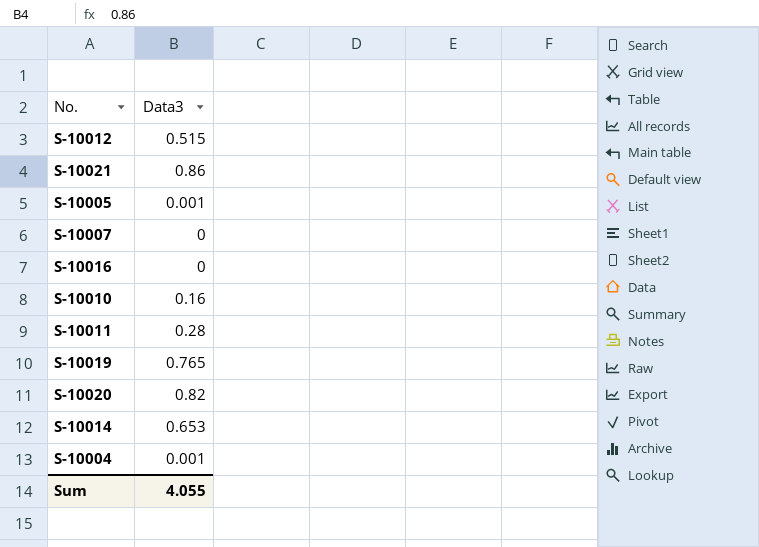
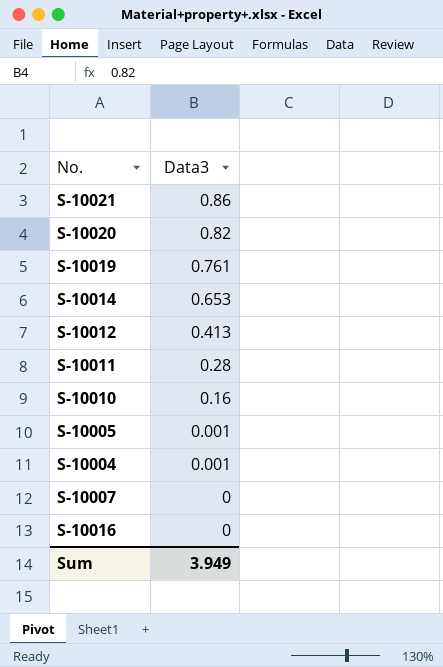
row order: none -> Data3 descending
S-10019 | Data3: 0.765 -> 0.761
S-10012 | Data3: 0.515 -> 0.413
Sum | Data3: 4.055 -> 3.949

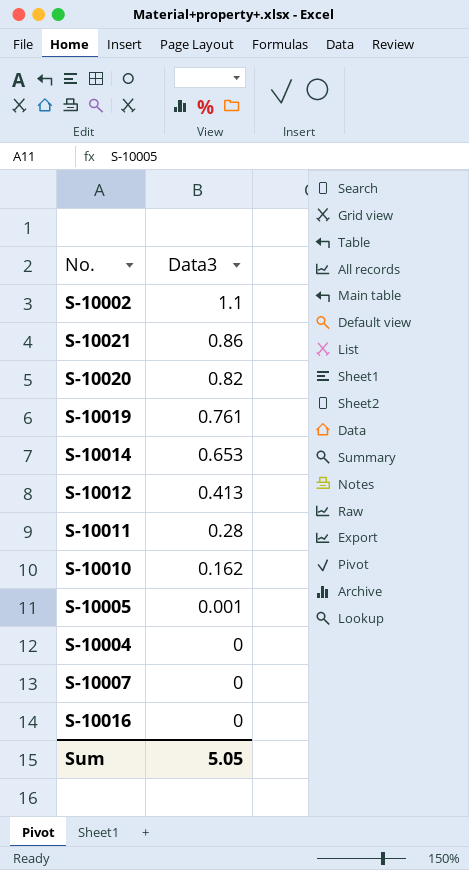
row S-10002: none -> 1.1
S-10010 | Data3: 0.16 -> 0.162
S-10004 | Data3: 0.001 -> 0
Sum | Data3: 3.949 -> 5.05

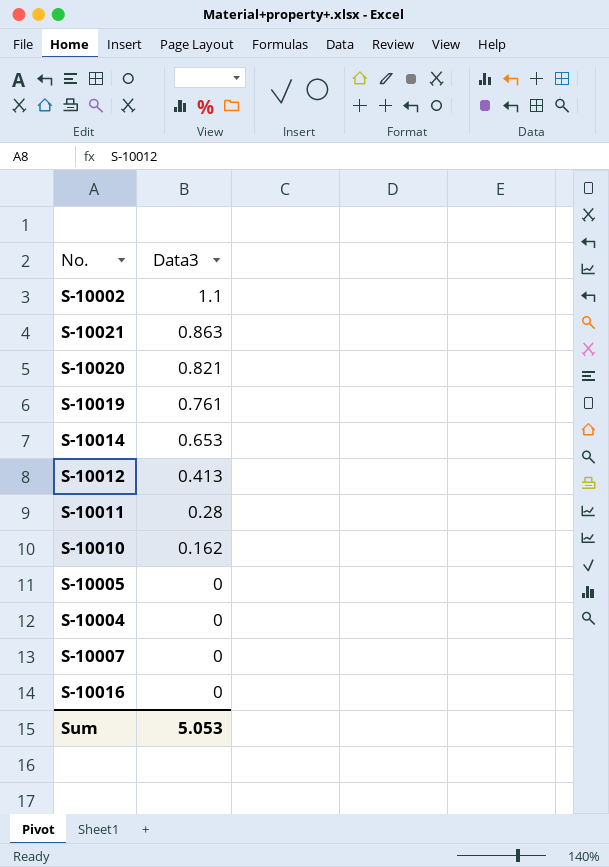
S-10021 | Data3: 0.86 -> 0.863
S-10020 | Data3: 0.82 -> 0.821
S-10005 | Data3: 0.001 -> 0
Sum | Data3: 5.05 -> 5.053

